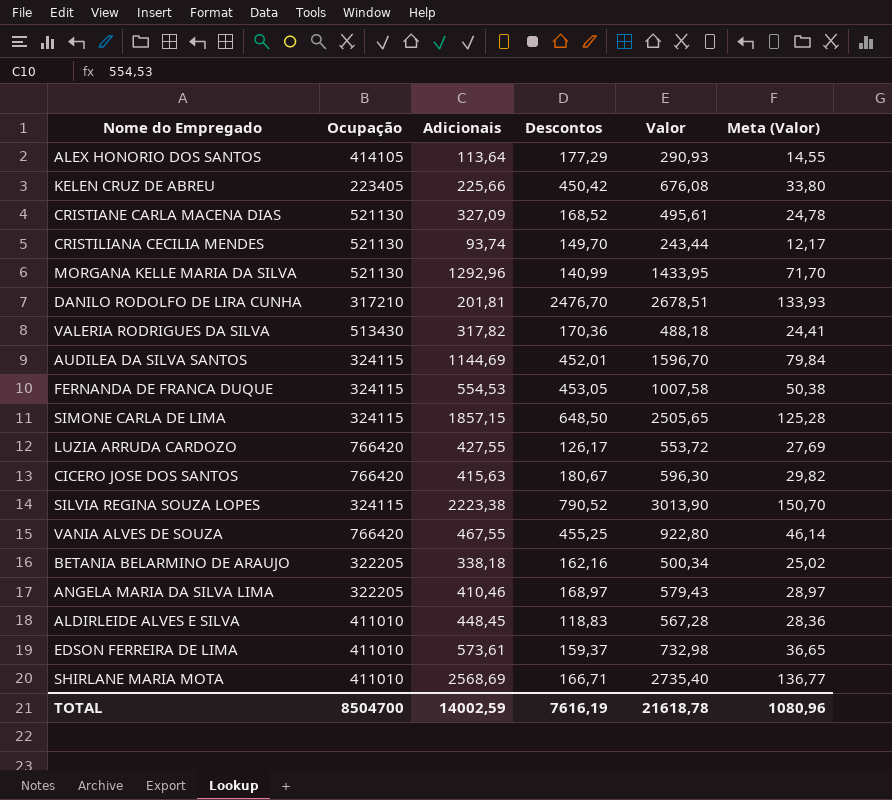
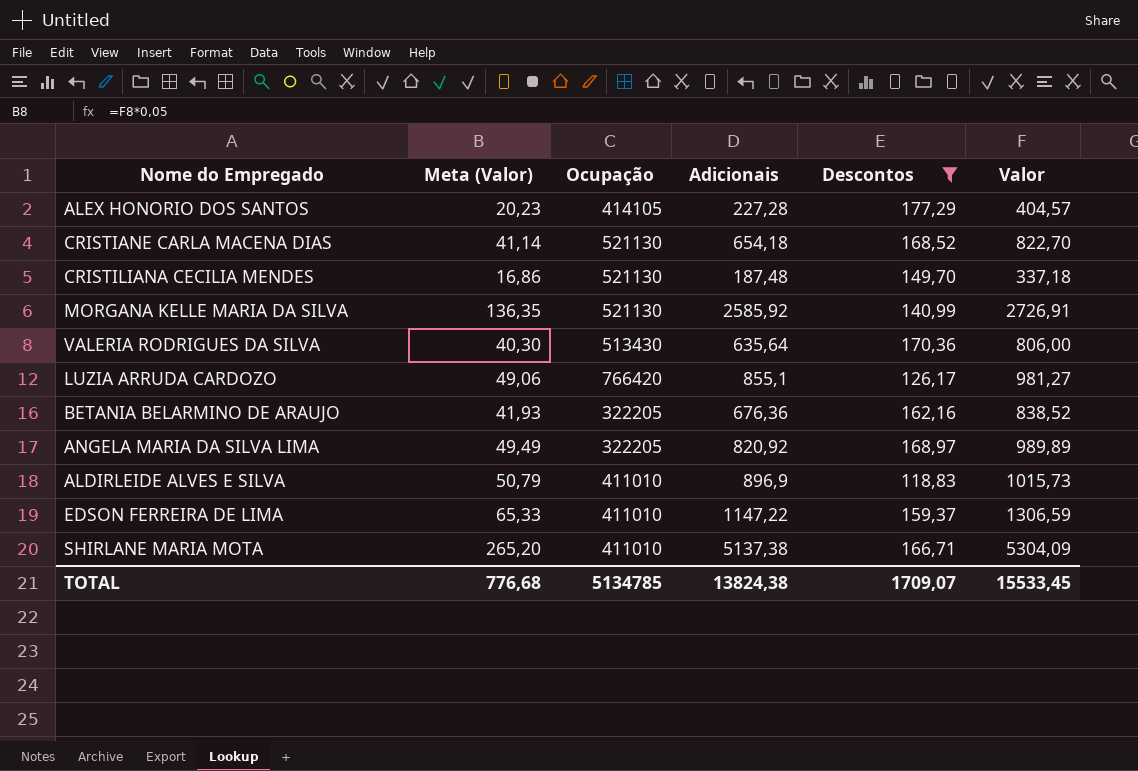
filter: none -> Descontos <= 177,29
column Meta (Valor) | position: 6 -> 2
ALEX HONORIO DOS SANTOS | Meta (Valor): 14,55 -> 20,23
ALEX HONORIO DOS SANTOS | Adicionais: 113,64 -> 227,28
ALEX HONORIO DOS SANTOS | Valor: 290,93 -> 404,57
CRISTIANE CARLA MACENA DIAS | Meta (Valor): 24,78 -> 41,14
CRISTIANE CARLA MACENA DIAS | Adicionais: 327,09 -> 654,18
CRISTIANE CARLA MACENA DIAS | Valor: 495,61 -> 822,70
CRISTILIANA CECILIA MENDES | Meta (Valor): 12,17 -> 16,86
CRISTILIANA CECILIA MENDES | Adicionais: 93,74 -> 187,48
CRISTILIANA CECILIA MENDES | Valor: 243,44 -> 337,18
MORGANA KELLE MARIA DA SILVA | Meta (Valor): 71,70 -> 136,35
MORGANA KELLE MARIA DA SILVA | Adicionais: 1292,96 -> 2585,92
MORGANA KELLE MARIA DA SILVA | Valor: 1433,95 -> 2726,91
VALERIA RODRIGUES DA SILVA | Meta (Valor): 24,41 -> 40,30
VALERIA RODRIGUES DA SILVA | Adicionais: 317,82 -> 635,64
VALERIA RODRIGUES DA SILVA | Valor: 488,18 -> 806,00
LUZIA ARRUDA CARDOZO | Meta (Valor): 27,69 -> 49,06
LUZIA ARRUDA CARDOZO | Adicionais: 427,55 -> 855,1
LUZIA ARRUDA CARDOZO | Valor: 553,72 -> 981,27
BETANIA BELARMINO DE ARAUJO | Meta (Valor): 25,02 -> 41,93
BETANIA BELARMINO DE ARAUJO | Adicionais: 338,18 -> 676,36
BETANIA BELARMINO DE ARAUJO | Valor: 500,34 -> 838,52
ANGELA MARIA DA SILVA LIMA | Meta (Valor): 28,97 -> 49,49
ANGELA MARIA DA SILVA LIMA | Adicionais: 410,46 -> 820,92
ANGELA MARIA DA SILVA LIMA | Valor: 579,43 -> 989,89
ALDIRLEIDE ALVES E SILVA | Meta (Valor): 28,36 -> 50,79
ALDIRLEIDE ALVES E SILVA | Adicionais: 448,45 -> 896,9
ALDIRLEIDE ALVES E SILVA | Valor: 567,28 -> 1015,73
EDSON FERREIRA DE LIMA | Meta (Valor): 36,65 -> 65,33
EDSON FERREIRA DE LIMA | Adicionais: 573,61 -> 1147,22
EDSON FERREIRA DE LIMA | Valor: 732,98 -> 1306,59
SHIRLANE MARIA MOTA | Meta (Valor): 136,77 -> 265,20
SHIRLANE MARIA MOTA | Adicionais: 2568,69 -> 5137,38
SHIRLANE MARIA MOTA | Valor: 2735,40 -> 5304,09
TOTAL | Meta (Valor): 1080,96 -> 776,68
TOTAL | Ocupação: 8504700 -> 5134785
TOTAL | Adicionais: 14002,59 -> 13824,38
TOTAL | Descontos: 7616,19 -> 1709,07
TOTAL | Valor: 21618,78 -> 15533,45

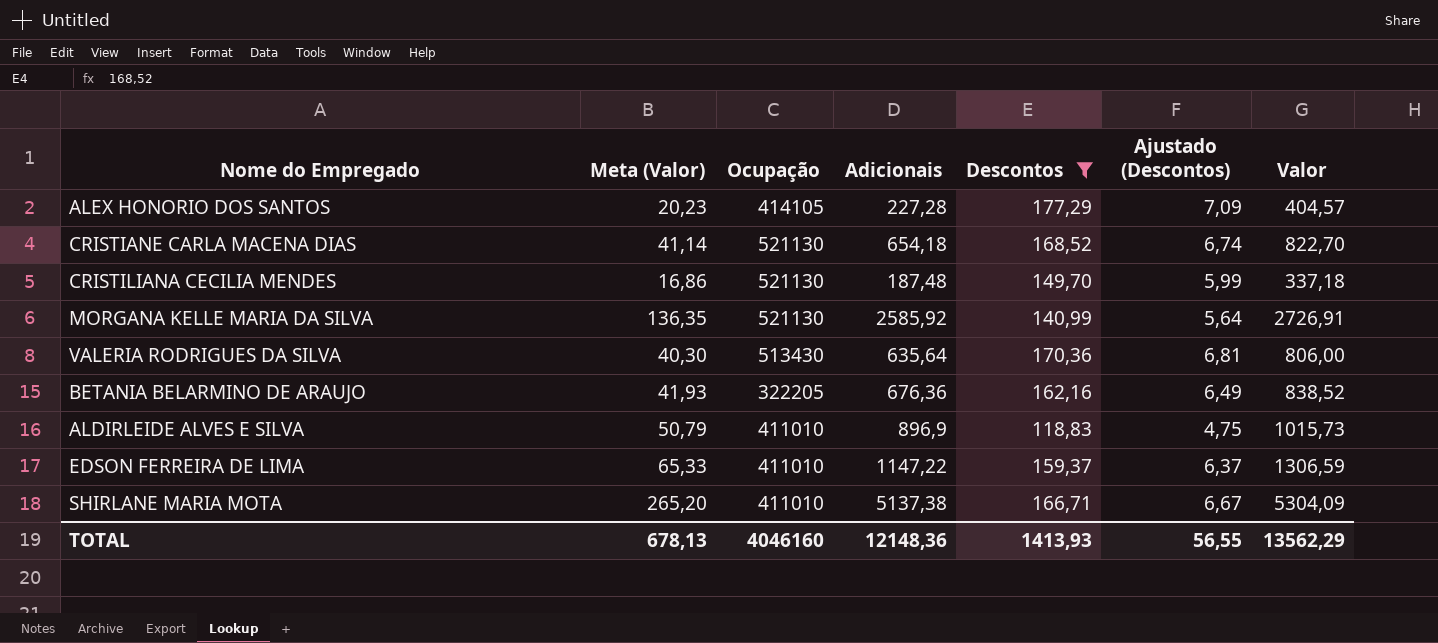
column Ajustado (Descontos) | formula: none -> [Descontos] * 0,04
row LUZIA ARRUDA CARDOZO: 49,06 | 766420 | 855,1 | 126,17 | 981,27 -> none
row ANGELA MARIA DA SILVA LIMA: 49,49 | 322205 | 820,92 | 168,97 | 989,89 -> none
TOTAL | Meta (Valor): 776,68 -> 678,13
TOTAL | Ocupação: 5134785 -> 4046160
TOTAL | Adicionais: 13824,38 -> 12148,36
TOTAL | Descontos: 1709,07 -> 1413,93
TOTAL | Valor: 15533,45 -> 13562,29

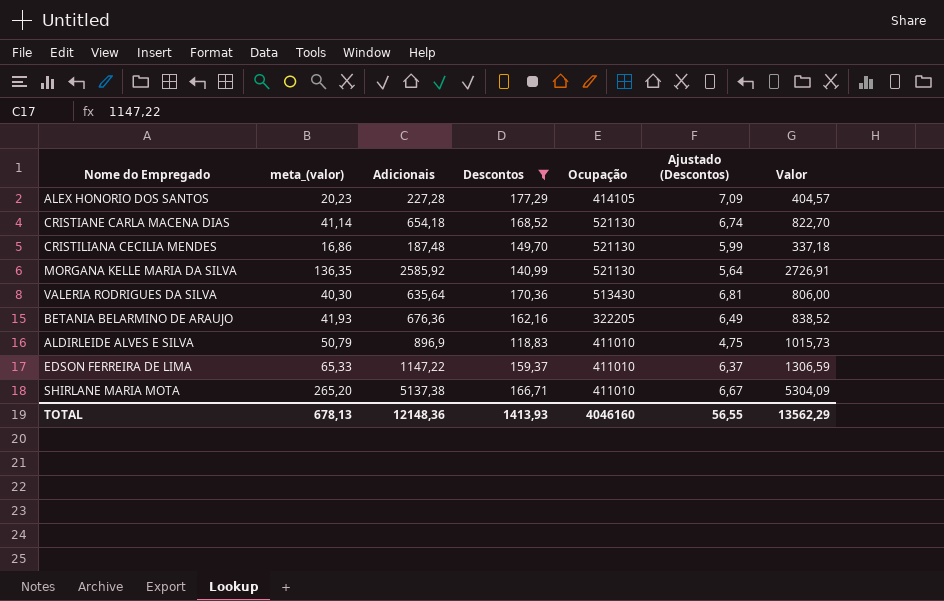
column name: Meta (Valor) -> meta_(valor)
column Ocupação | position: 3 -> 5

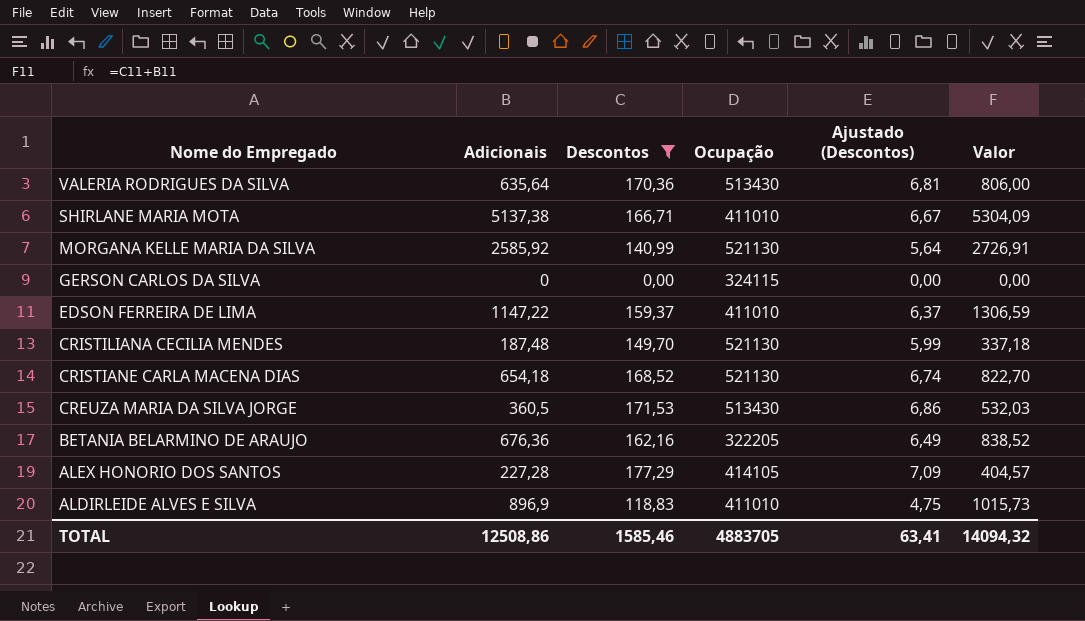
row order: none -> Nome do Empregado descending
column meta_(valor) | formula: [Valor] * 0,05 -> none
row GERSON CARLOS DA SILVA: none -> 0 | 0,00 | 324115 | 0,00 | 0,00
row CREUZA MARIA DA SILVA JORGE: none -> 360,5 | 171,53 | 513430 | 6,86 | 532,03
TOTAL | Adicionais: 12148,36 -> 12508,86
TOTAL | Descontos: 1413,93 -> 1585,46
TOTAL | Ocupação: 4046160 -> 4883705
TOTAL | Ajustado (Descontos): 56,55 -> 63,41
TOTAL | Valor: 13562,29 -> 14094,32

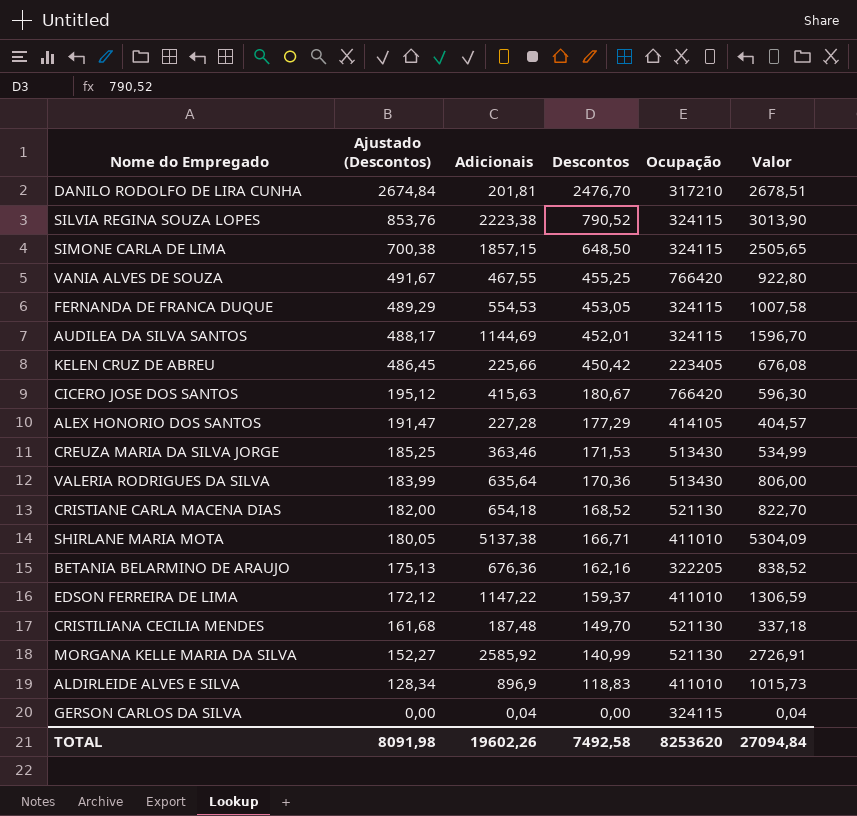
filter: Descontos <= 177,29 -> none
row order: Nome do Empregado descending -> Ajustado (Descontos) descending
column Ajustado (Descontos) | formula: [Descontos] * 0,04 -> [Descontos] * 1,08
column Ajustado (Descontos) | position: 5 -> 2
CREUZA MARIA DA SILVA JORGE | Adicionais: 360,5 -> 363,46
CREUZA MARIA DA SILVA JORGE | Valor: 532,03 -> 534,99
GERSON CARLOS DA SILVA | Adicionais: 0 -> 0,04
GERSON CARLOS DA SILVA | Valor: 0,00 -> 0,04
TOTAL | Ajustado (Descontos): 63,41 -> 8091,98
TOTAL | Adicionais: 12508,86 -> 19602,26
TOTAL | Descontos: 1585,46 -> 7492,58
TOTAL | Ocupação: 4883705 -> 8253620
TOTAL | Valor: 14094,32 -> 27094,84

